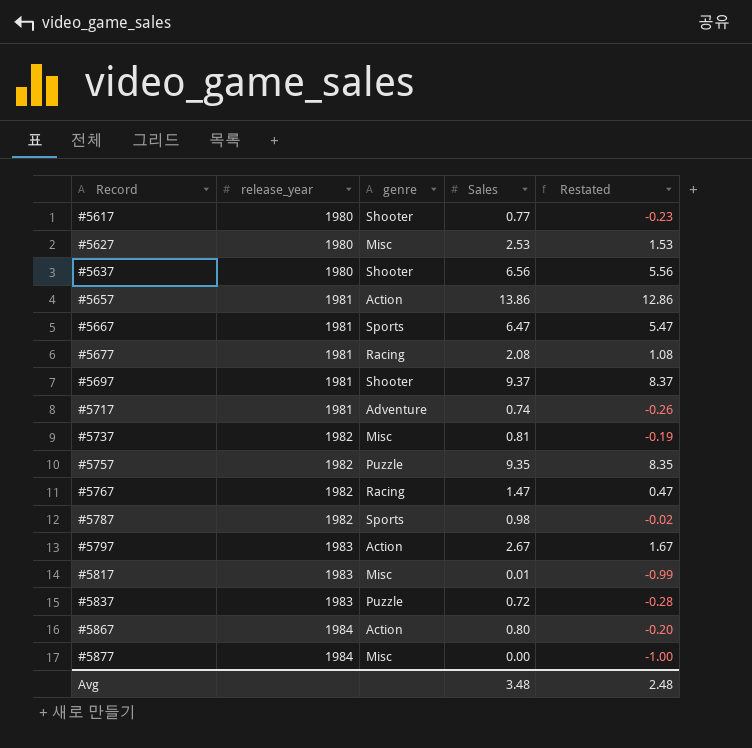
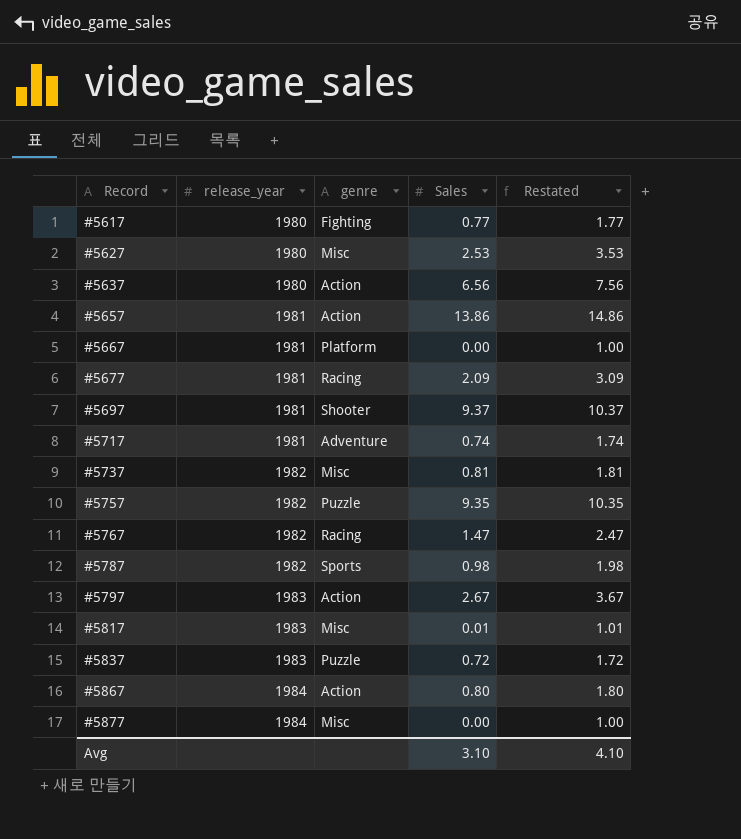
column Restated | formula: [Sales] - 1 -> [Sales] + 1
#5617 | genre: Shooter -> Fighting
#5637 | genre: Shooter -> Action
#5667 | genre: Sports -> Platform
#5667 | Sales: 6.47 -> 0.00
#5677 | Sales: 2.08 -> 2.09
Avg | Sales: 3.48 -> 3.10
Avg | Restated: 2.48 -> 4.10

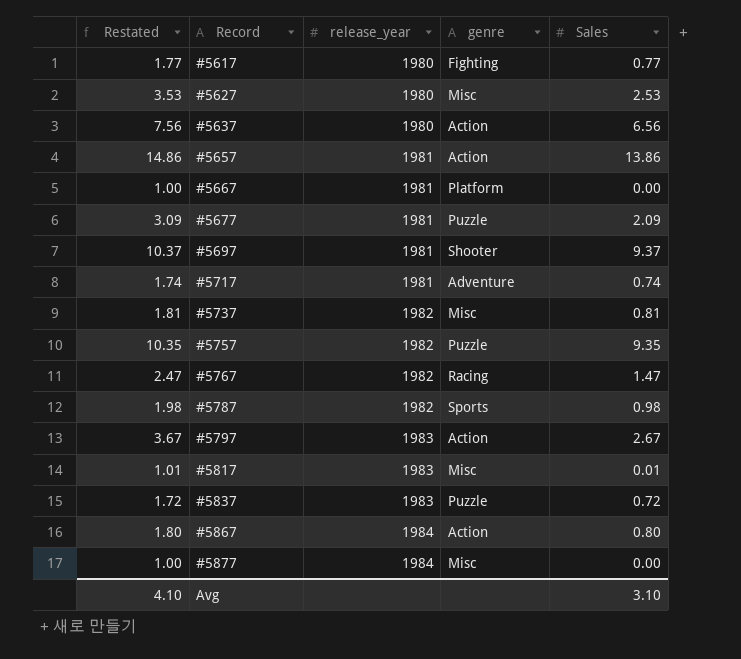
column Restated | position: 5 -> 1
#5677 | genre: Racing -> Puzzle

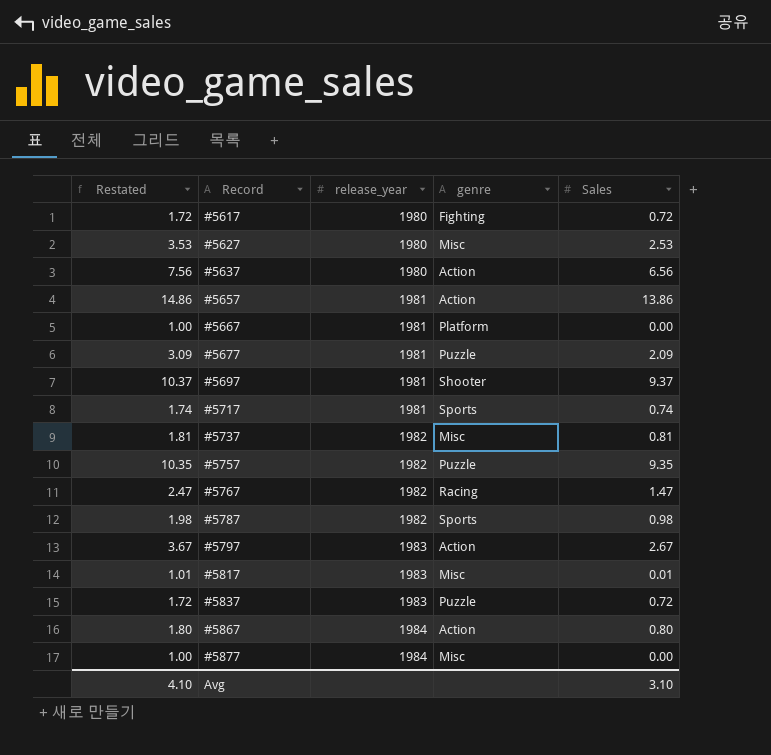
#5617 | Restated: 1.77 -> 1.72
#5617 | Sales: 0.77 -> 0.72
#5717 | genre: Adventure -> Sports

